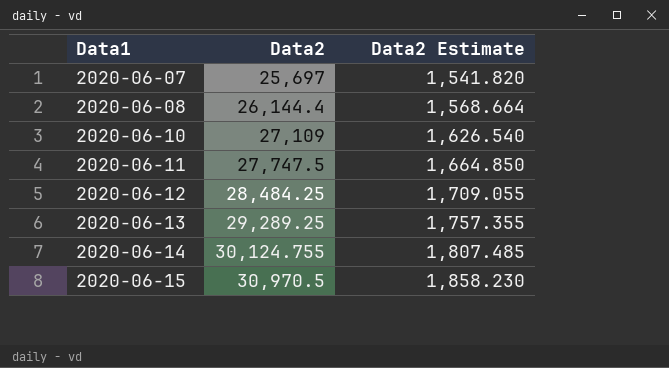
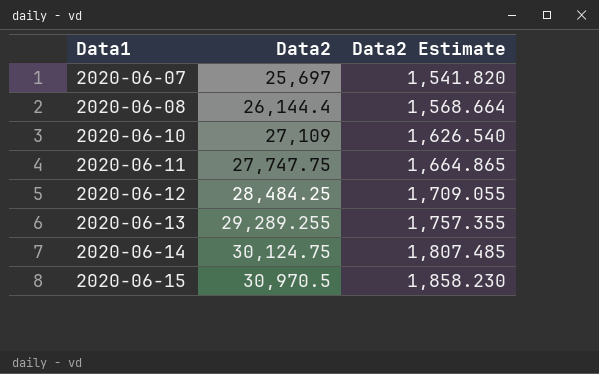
2020-06-11 | Data2: 27,747.5 -> 27,747.75
2020-06-11 | Data2 Estimate: 1,664.850 -> 1,664.865
2020-06-13 | Data2: 29,289.25 -> 29,289.255
2020-06-14 | Data2: 30,124.755 -> 30,124.75

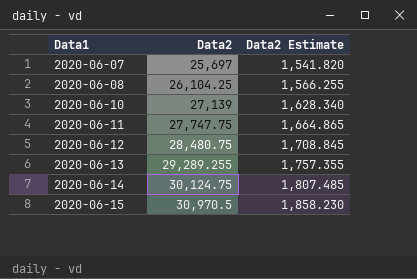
2020-06-08 | Data2: 26,144.4 -> 26,104.25
2020-06-08 | Data2 Estimate: 1,568.664 -> 1,566.255
2020-06-10 | Data2: 27,109 -> 27,139
2020-06-10 | Data2 Estimate: 1,626.540 -> 1,628.340
2020-06-12 | Data2: 28,484.25 -> 28,480.75
2020-06-12 | Data2 Estimate: 1,709.055 -> 1,708.845

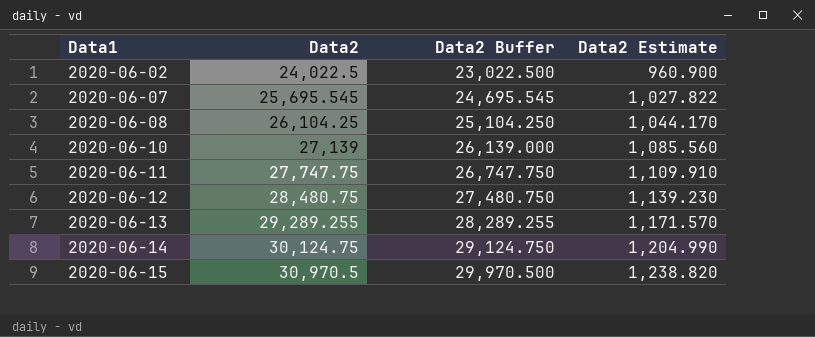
column Data2 Buffer | formula: none -> [Data2] - 1000
column Data2 Estimate | formula: [Data2] * 0.06 -> [Data2] * 0.04
row 2020-06-02: none -> 24,022.5 | 23,022.500 | 960.900
2020-06-07 | Data2: 25,697 -> 25,695.545

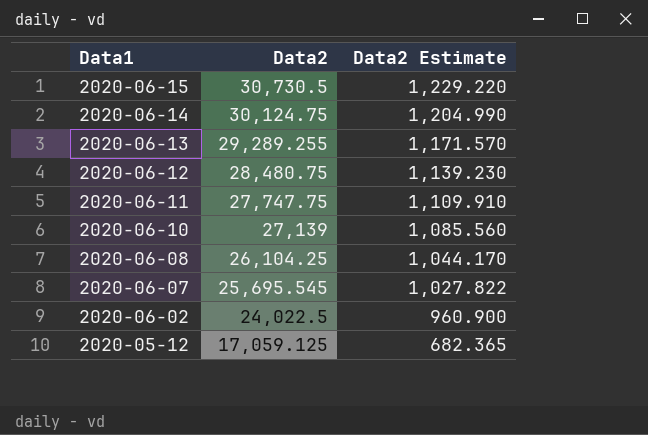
row order: Data1 ascending -> Data1 descending
column Data2 Buffer | formula: [Data2] - 1000 -> none
2020-06-15 | Data2: 30,970.5 -> 30,730.5
2020-06-15 | Data2 Estimate: 1,238.820 -> 1,229.220
row 2020-05-12: none -> 17,059.125 | 682.365

